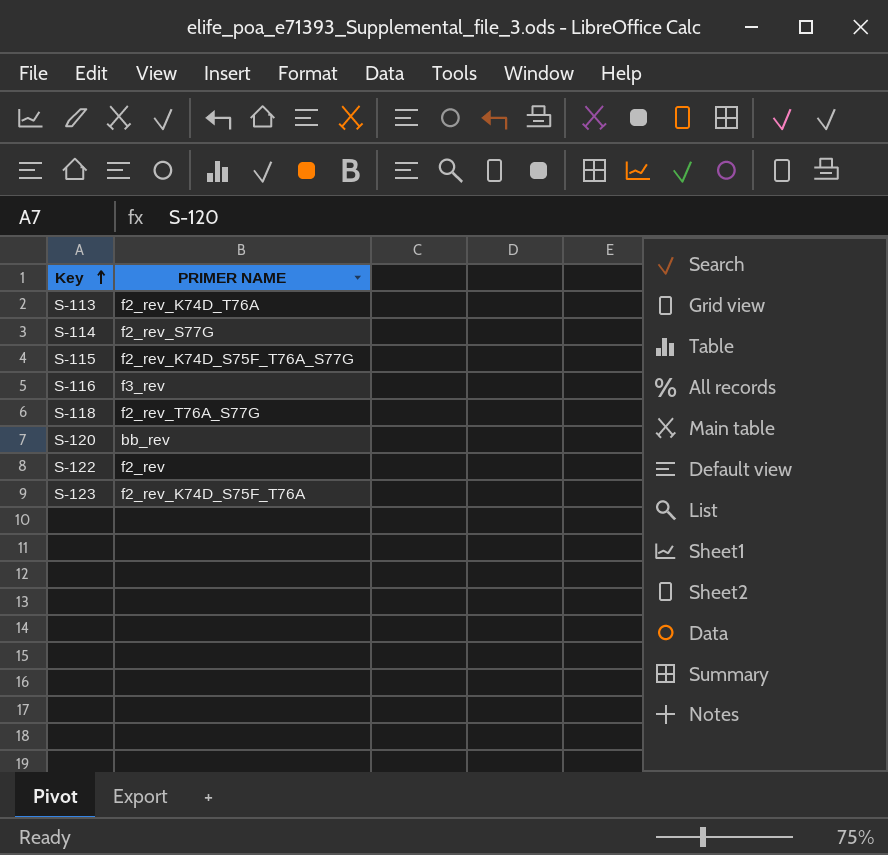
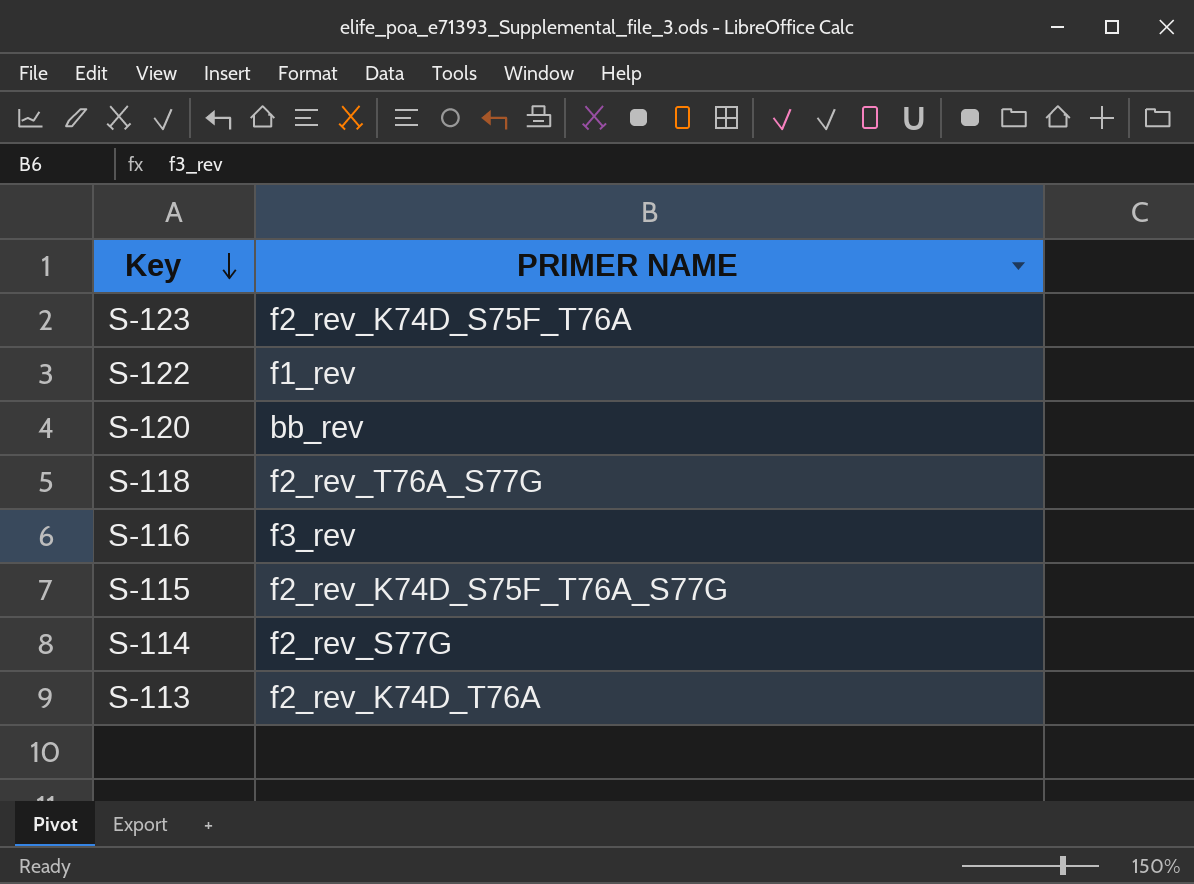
row order: Key ascending -> Key descending
S-122 | PRIMER NAME: f2_rev -> f1_rev

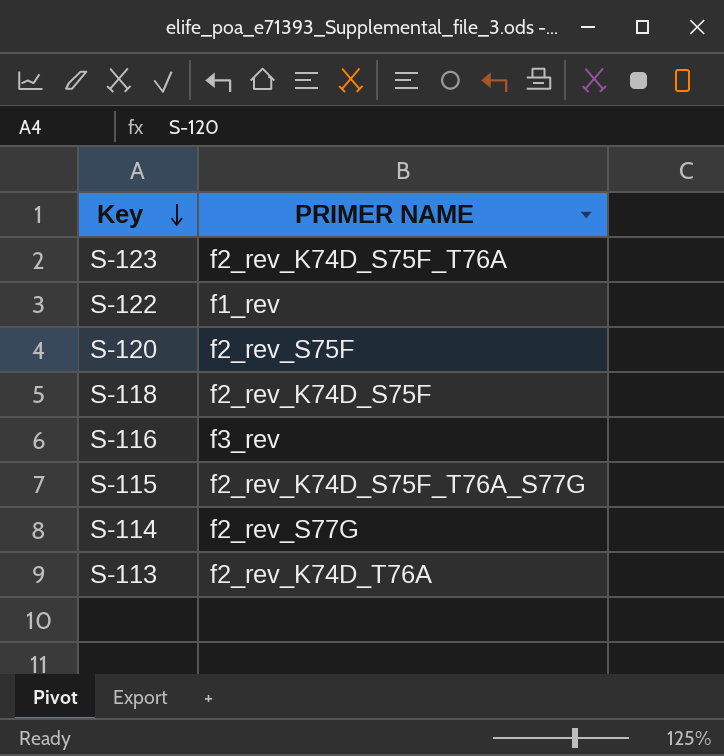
S-120 | PRIMER NAME: bb_rev -> f2_rev_S75F
S-118 | PRIMER NAME: f2_rev_T76A_S77G -> f2_rev_K74D_S75F

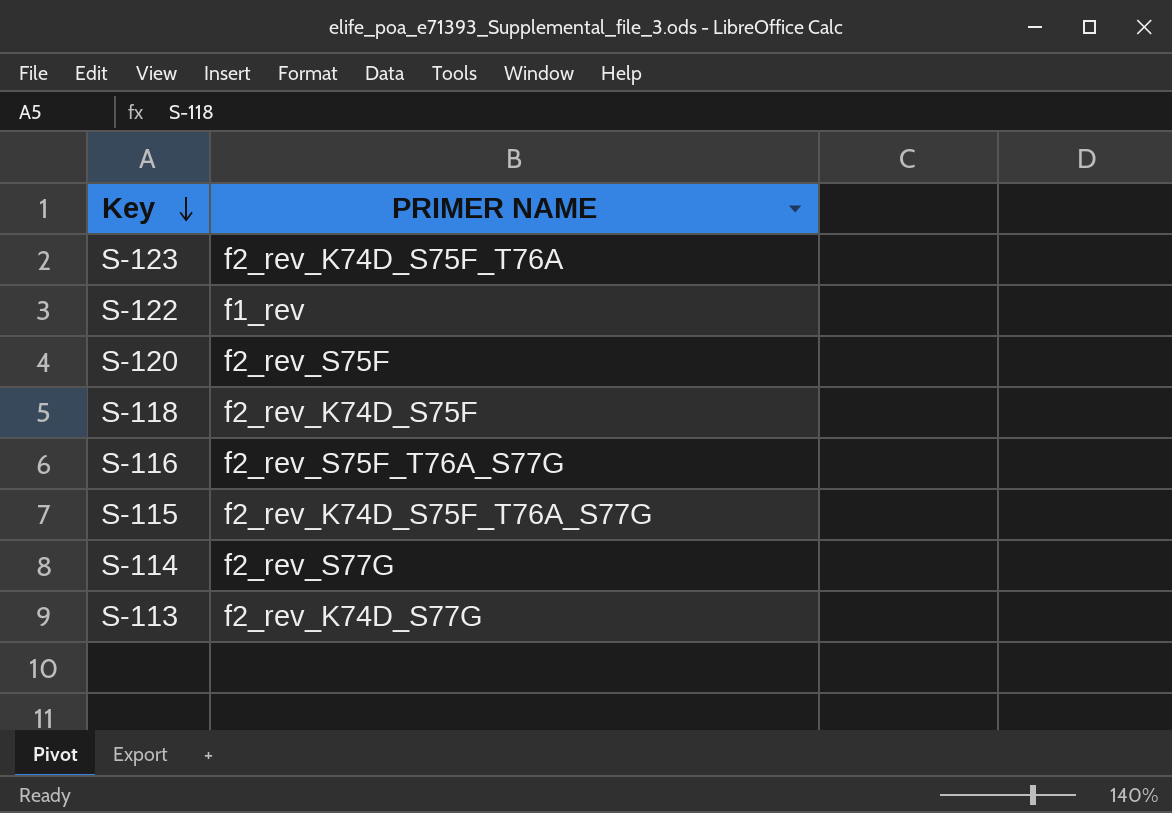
S-116 | PRIMER NAME: f3_rev -> f2_rev_S75F_T76A_S77G
S-113 | PRIMER NAME: f2_rev_K74D_T76A -> f2_rev_K74D_S77G

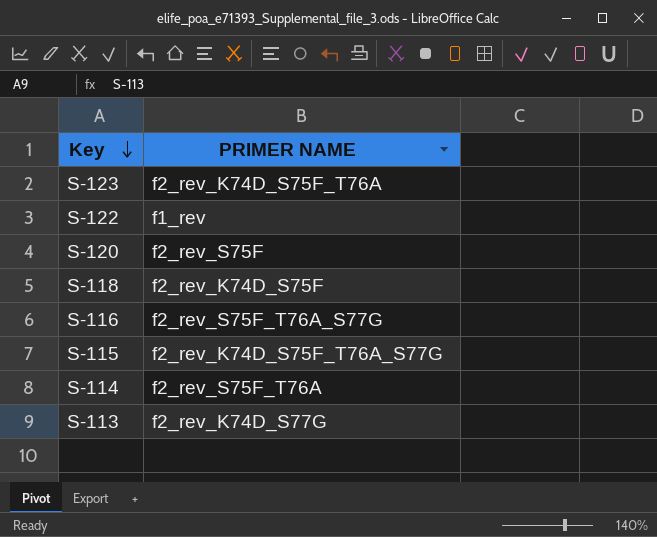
S-114 | PRIMER NAME: f2_rev_S77G -> f2_rev_S75F_T76A

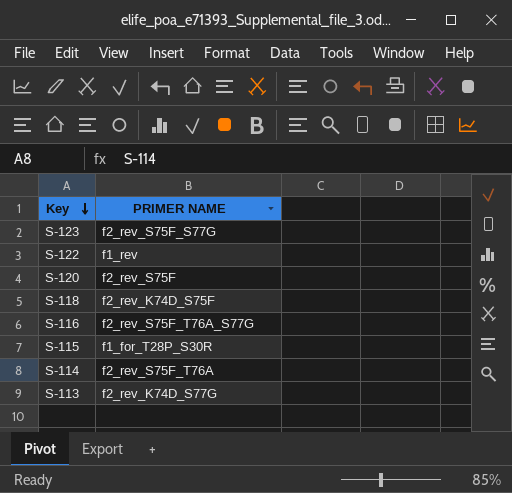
S-123 | PRIMER NAME: f2_rev_K74D_S75F_T76A -> f2_rev_S75F_S77G
S-115 | PRIMER NAME: f2_rev_K74D_S75F_T76A_S77G -> f1_for_T28P_S30R

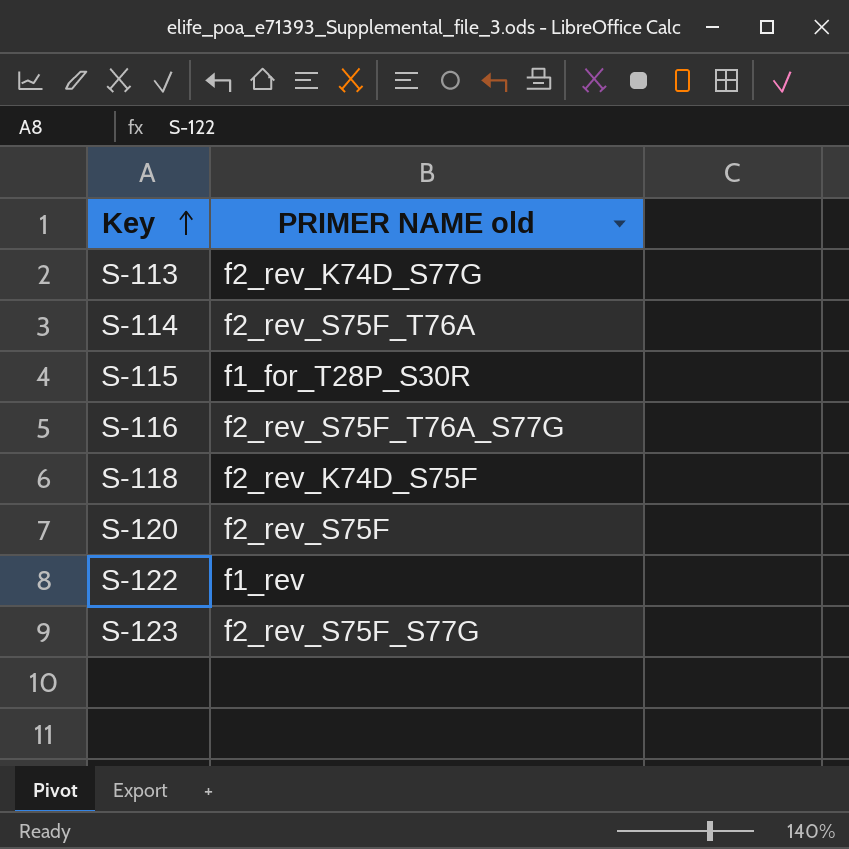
row order: Key descending -> Key ascending
column name: PRIMER NAME -> PRIMER NAME old

